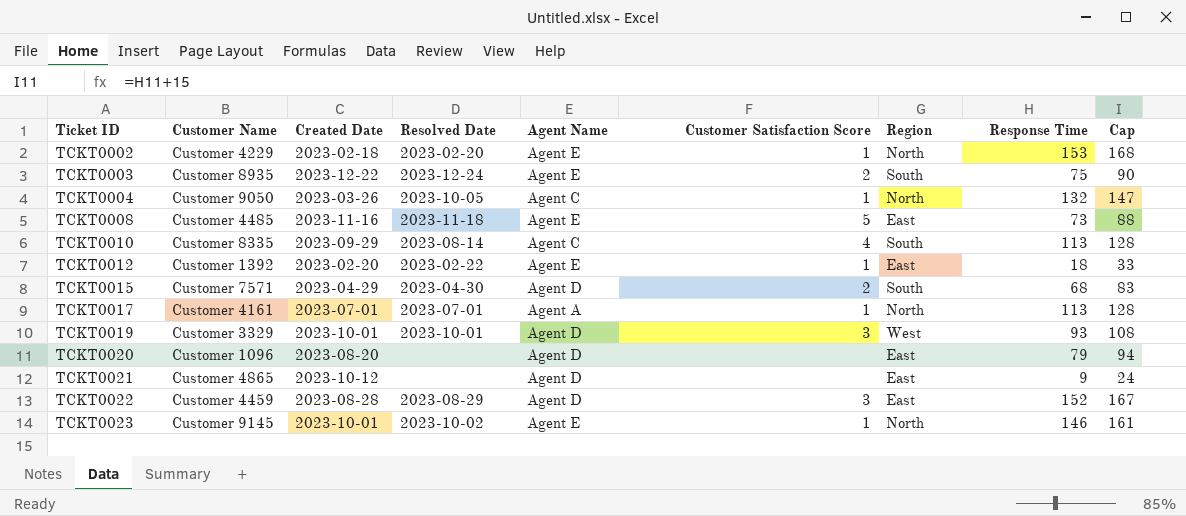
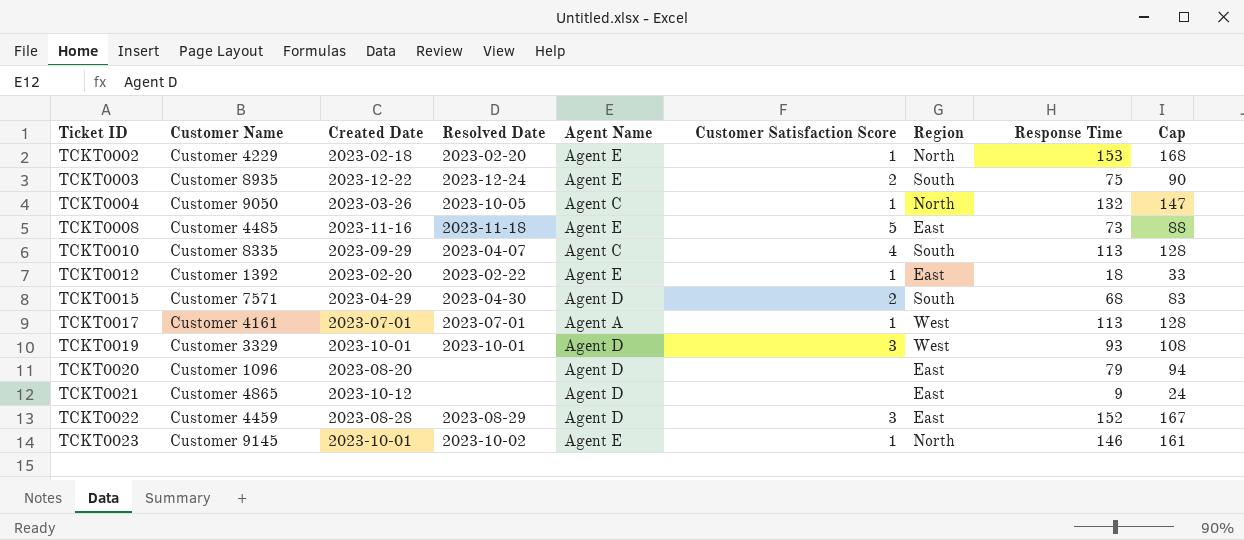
TCKT0010 | Resolved Date: 2023-08-14 -> 2023-04-07
TCKT0017 | Region: North -> West

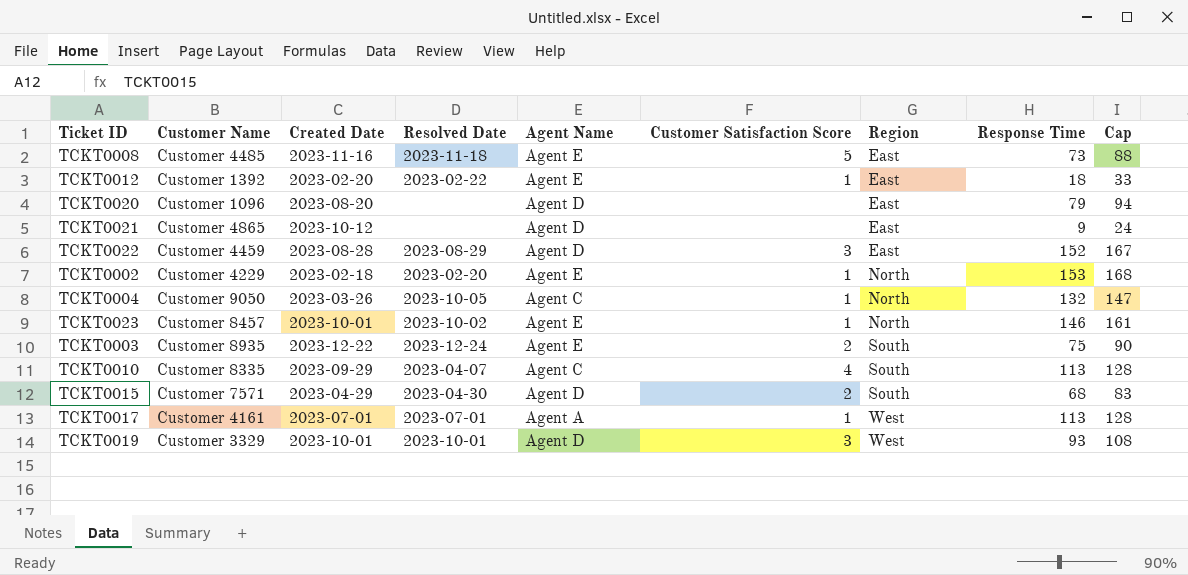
row order: Ticket ID ascending -> Region ascending
TCKT0023 | Customer Name: Customer 9145 -> Customer 8457

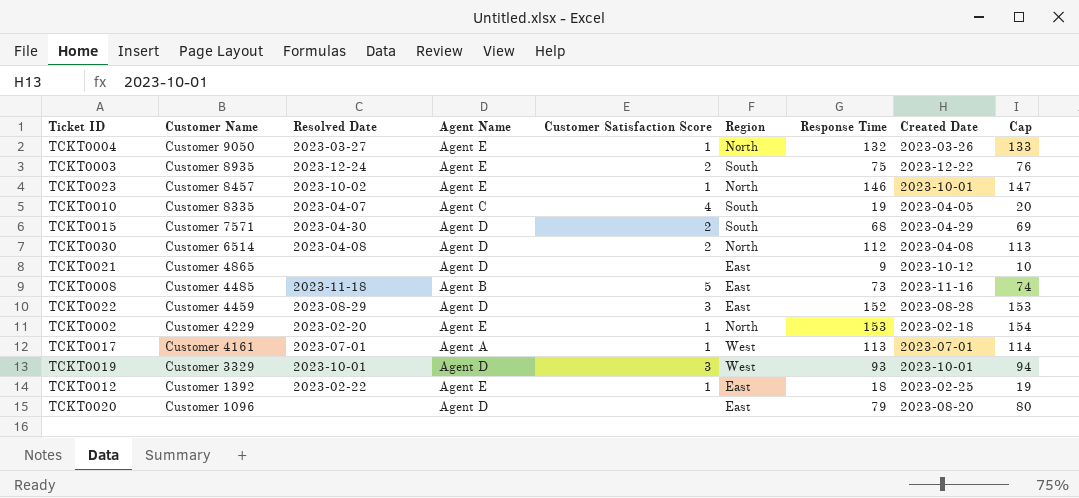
row order: Region ascending -> Customer Name descending
column Created Date | position: 3 -> 8
column Cap | formula: [Response Time] + 15 -> [Response Time] + 1
TCKT0004 | Resolved Date: 2023-10-05 -> 2023-03-27
TCKT0004 | Agent Name: Agent C -> Agent E
TCKT0010 | Response Time: 113 -> 19
TCKT0010 | Created Date: 2023-09-29 -> 2023-04-05
row TCKT0030: none -> Customer 6514 | 2023-04-08 | Agent D | 2 | North | 112 | 2023-04-08 | 113
TCKT0008 | Agent Name: Agent E -> Agent B
TCKT0012 | Created Date: 2023-02-20 -> 2023-02-25

